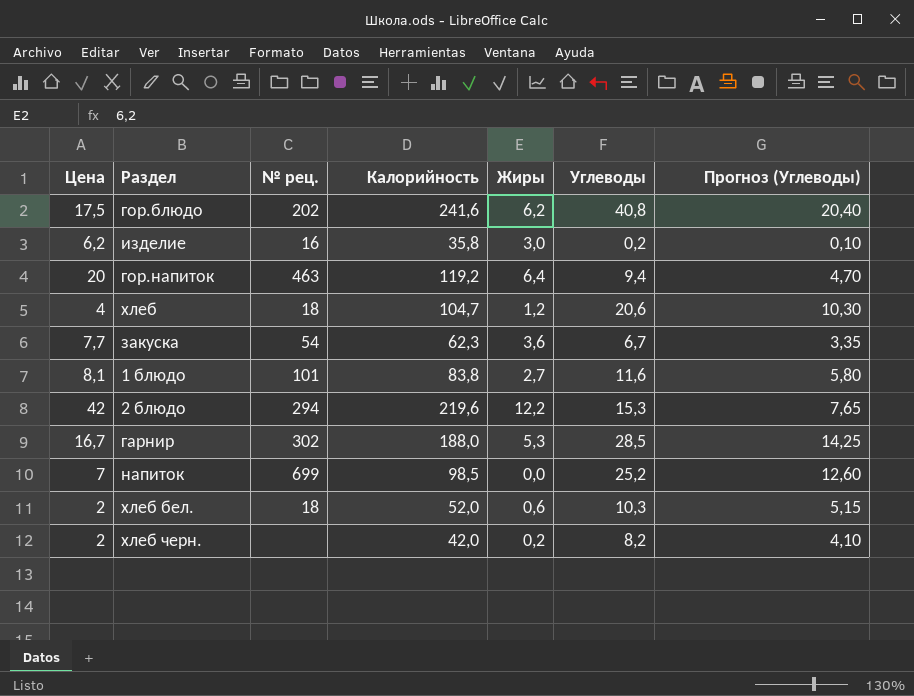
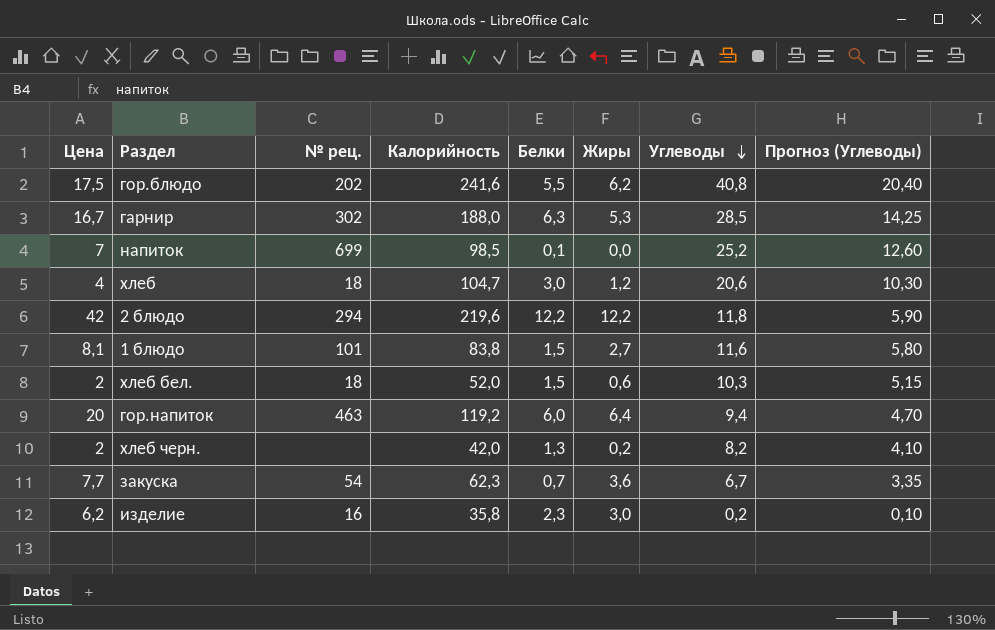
row order: none -> Углеводы descending
column Белки | position: none -> 5
2 блюдо | Углеводы: 15,3 -> 11,8
2 блюдо | Прогноз (Углеводы): 7,65 -> 5,90

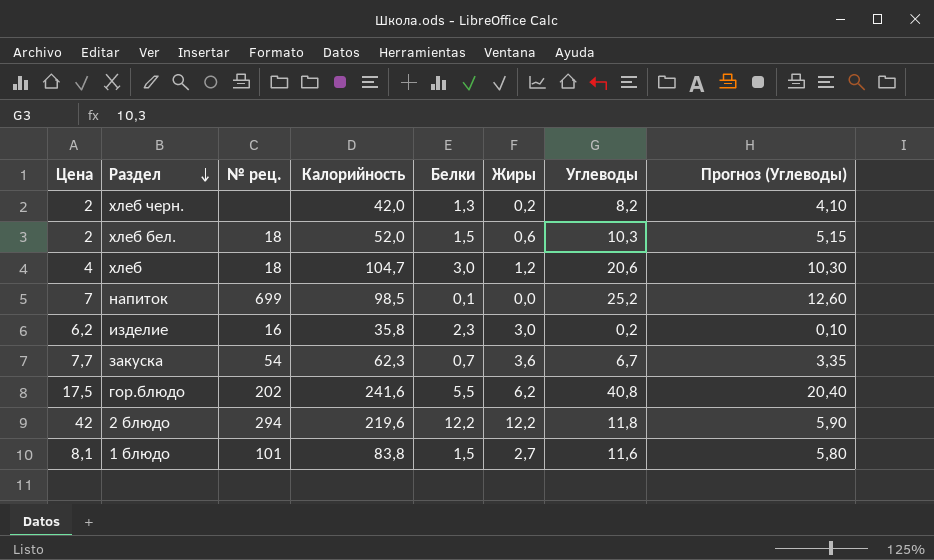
row order: Углеводы descending -> Раздел descending
row гарнир: 16,7 | 302 | 188,0 | 6,3 | 5,3 | 28,5 | 14,25 -> none
row гор.напиток: 20 | 463 | 119,2 | 6,0 | 6,4 | 9,4 | 4,70 -> none

